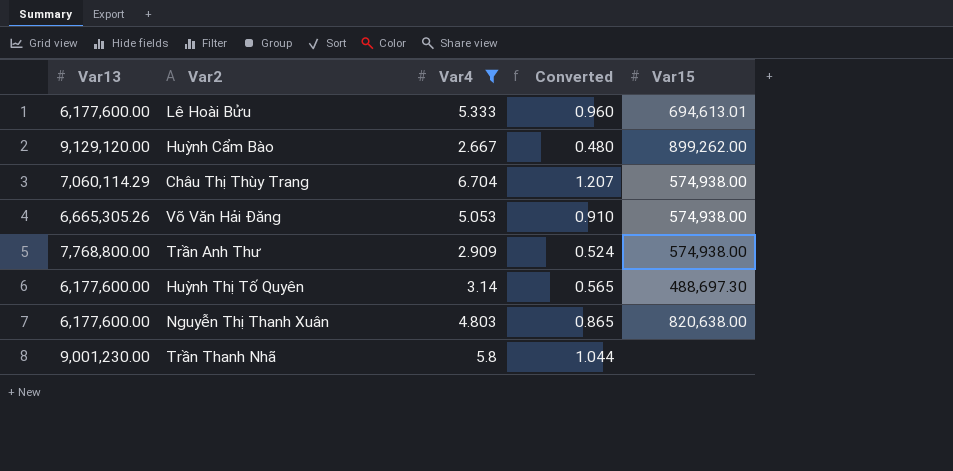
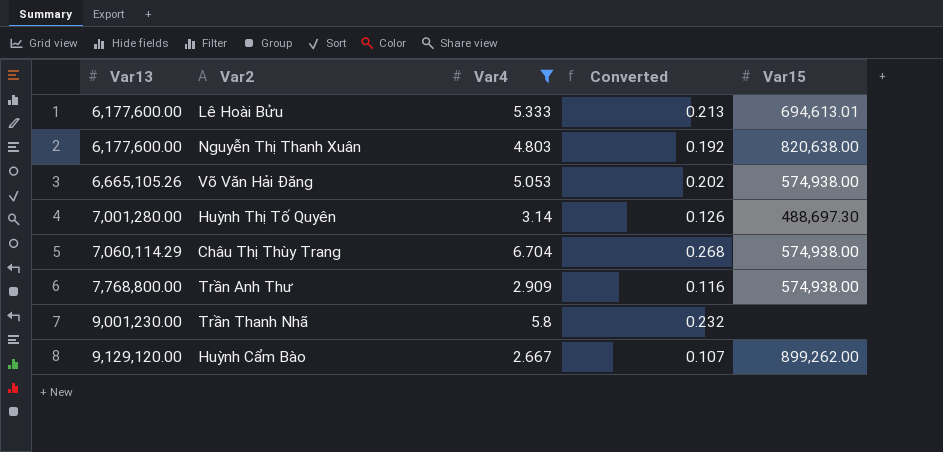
row order: none -> Var13 ascending
column Converted | formula: [Var4] * 0.18 -> [Var4] * 0.04
Võ Văn Hải Đăng | Var13: 6,665,305.26 -> 6,665,105.26
Huỳnh Thị Tố Quyên | Var13: 6,177,600.00 -> 7,001,280.00

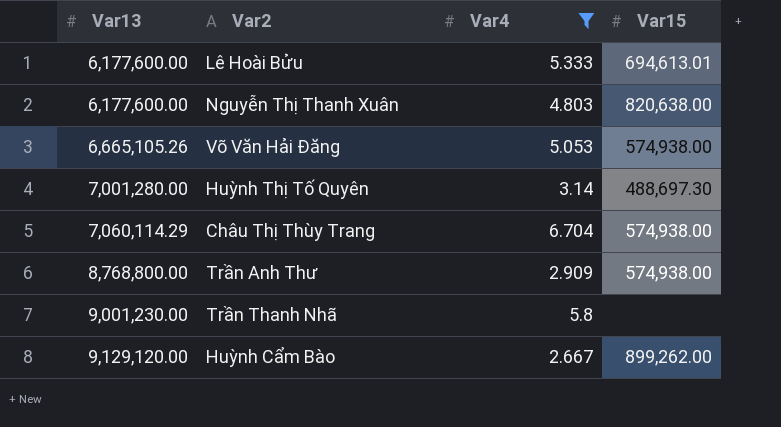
column Converted | formula: [Var4] * 0.04 -> none
Trần Anh Thư | Var13: 7,768,800.00 -> 8,768,800.00

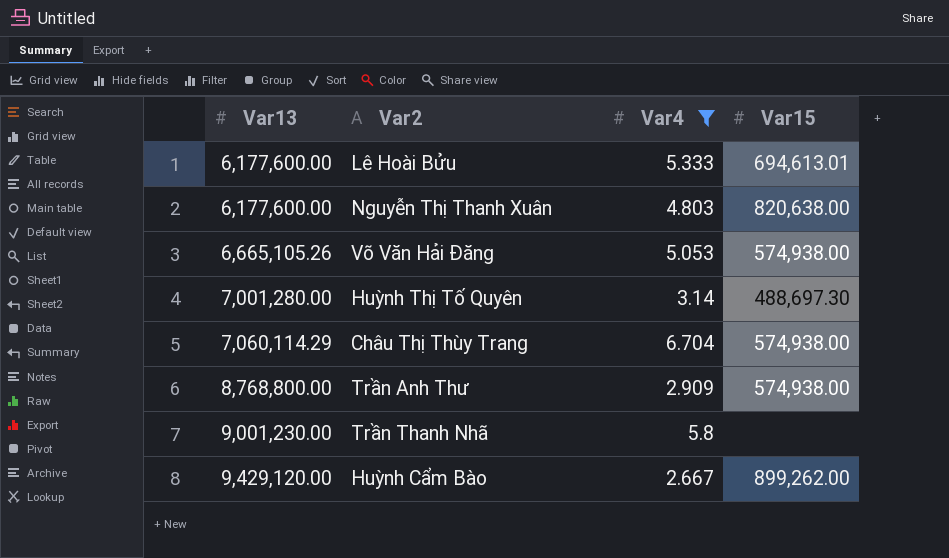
Huỳnh Cẩm Bào | Var13: 9,129,120.00 -> 9,429,120.00

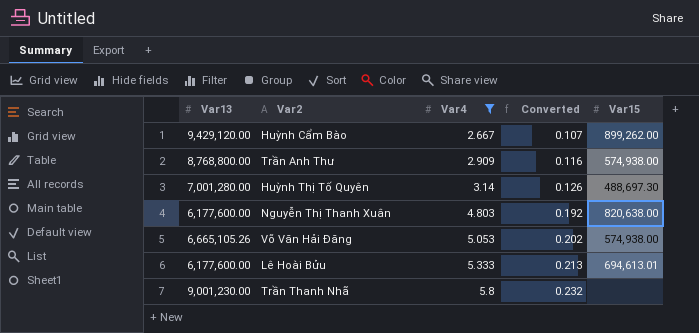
row order: Var13 ascending -> Var4 ascending
column Converted | formula: none -> [Var4] * 0.04
row Châu Thị Thùy Trang: 7,060,114.29 | 6.704 | 574,938.00 -> none

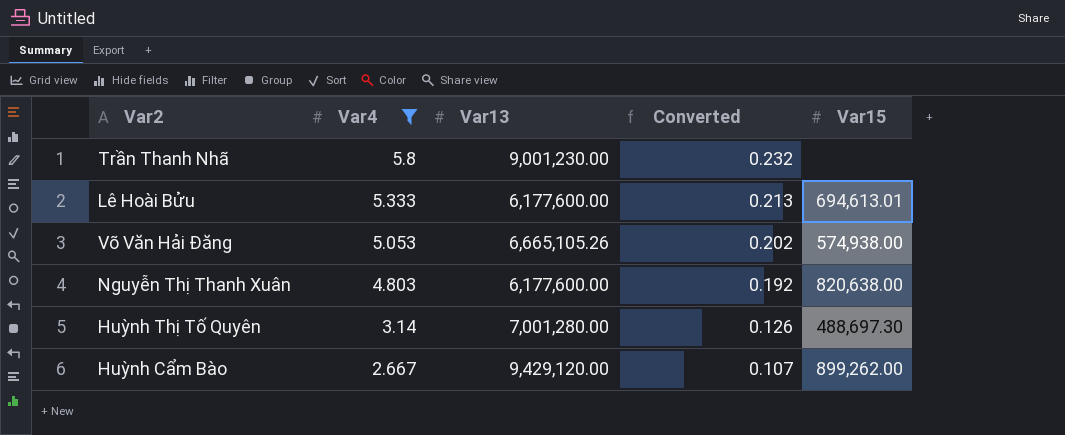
row order: Var4 ascending -> Var4 descending
column Var13 | position: 1 -> 3
row Trần Anh Thư: 8,768,800.00 | 2.909 | 0.116 | 574,938.00 -> none

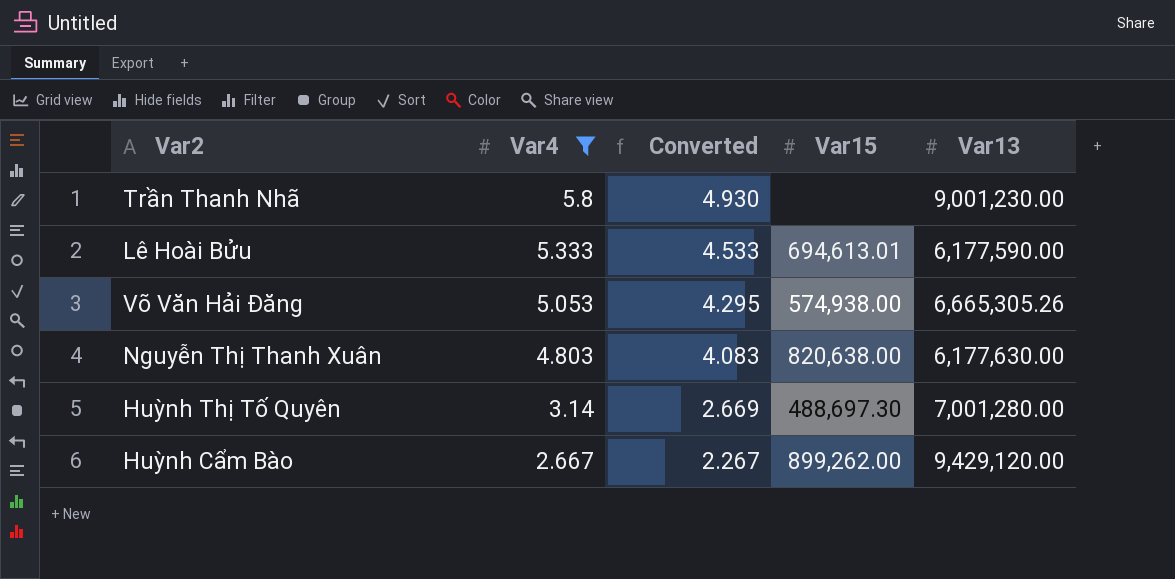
column Converted | formula: [Var4] * 0.04 -> [Var4] * 0.85
column Var13 | position: 3 -> 5
Lê Hoài Bửu | Var13: 6,177,600.00 -> 6,177,590.00
Võ Văn Hải Đăng | Var13: 6,665,105.26 -> 6,665,305.26
Nguyễn Thị Thanh Xuân | Var13: 6,177,600.00 -> 6,177,630.00

